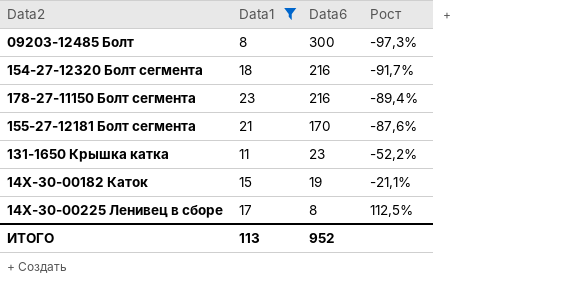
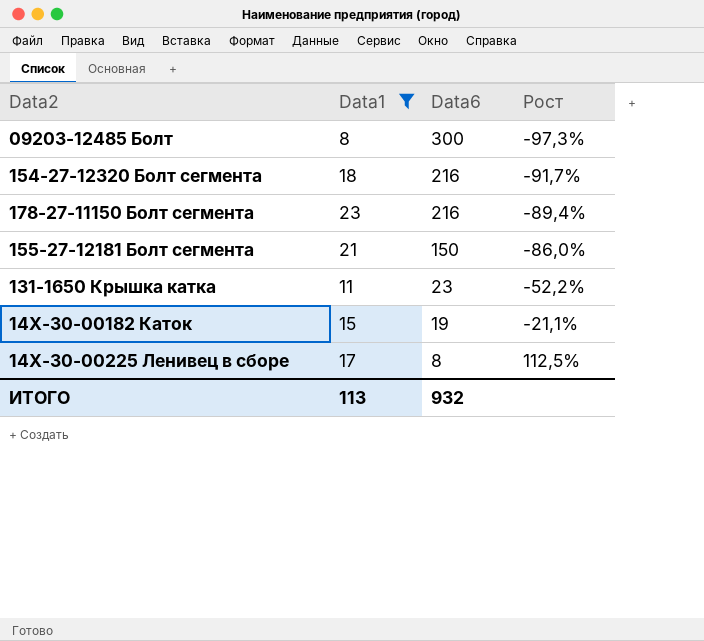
155-27-12181 Болт сегмента | Data6: 170 -> 150
155-27-12181 Болт сегмента | Рост: -87,6% -> -86,0%
ИТОГО | Data6: 952 -> 932

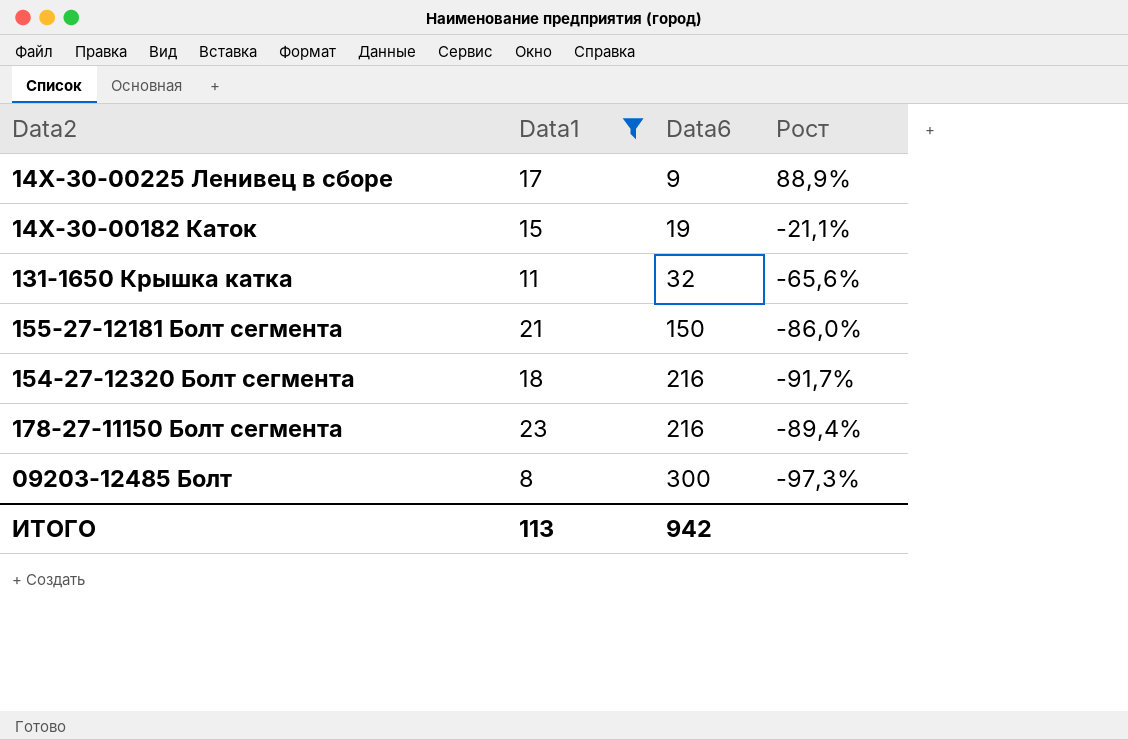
row order: Data6 descending -> Data6 ascending
14X-30-00225 Ленивец в сборе | Data6: 8 -> 9
14X-30-00225 Ленивец в сборе | Рост: 112,5% -> 88,9%
131-1650 Крышка катка | Data6: 23 -> 32
131-1650 Крышка катка | Рост: -52,2% -> -65,6%
ИТОГО | Data6: 932 -> 942

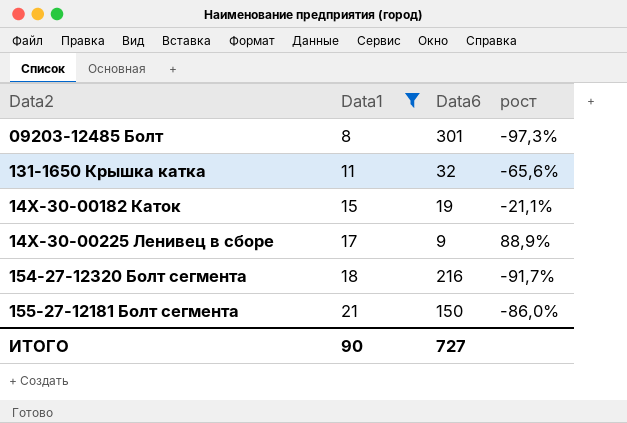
row order: Data6 ascending -> Data1 ascending
column name: Рост -> рост
row 178-27-11150 Болт сегмента: 23 | 216 | -89,4% -> none
09203-12485 Болт | Data6: 300 -> 301
ИТОГО | Data1: 113 -> 90
ИТОГО | Data6: 942 -> 727

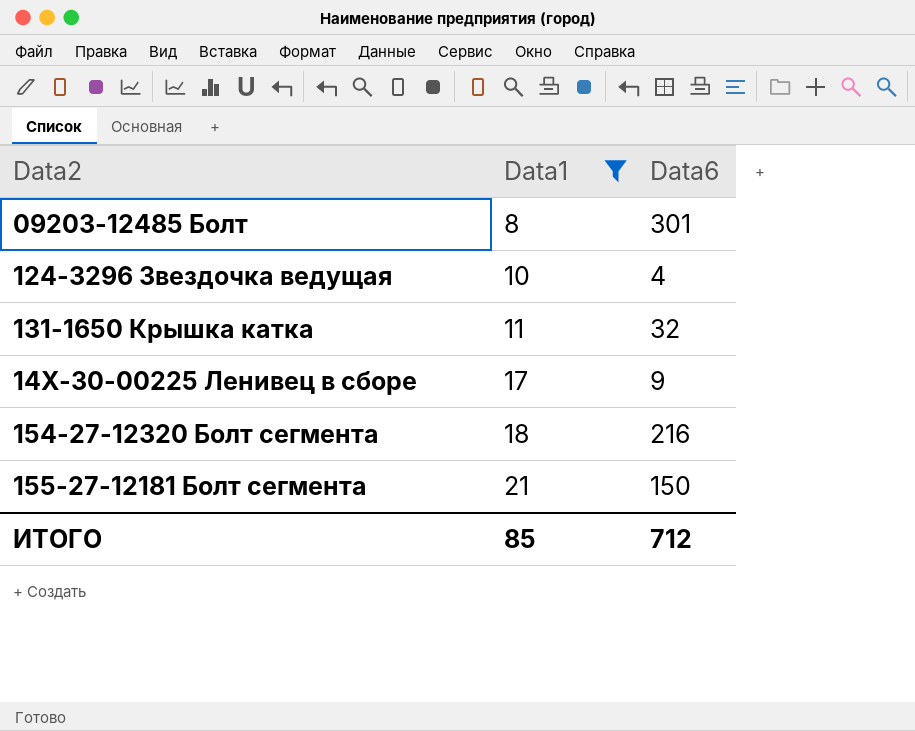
column рост | formula: ([Data1] - [Data6]) / [Data6] -> none
row 14X-30-00182 Каток: 15 | 19 | -21,1% -> none
row 124-3296 Звездочка ведущая: none -> 10 | 4
ИТОГО | Data1: 90 -> 85
ИТОГО | Data6: 727 -> 712

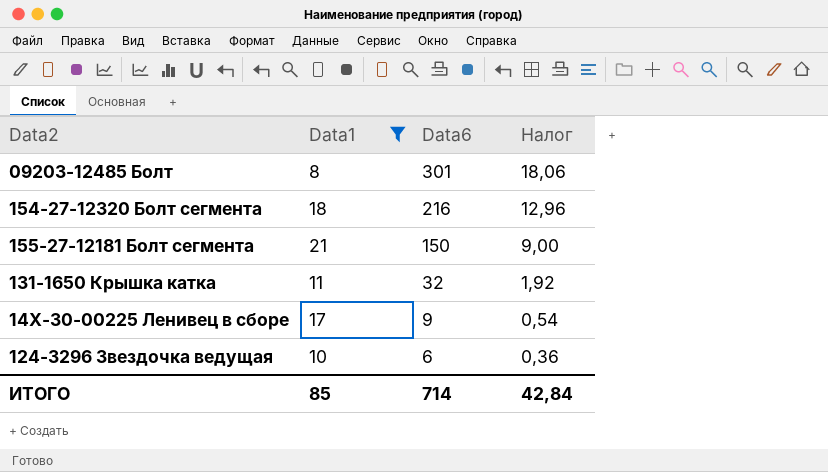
row order: Data1 ascending -> Data6 descending
column Налог | formula: none -> [Data6] * 0,06
124-3296 Звездочка ведущая | Data6: 4 -> 6
ИТОГО | Data6: 712 -> 714

